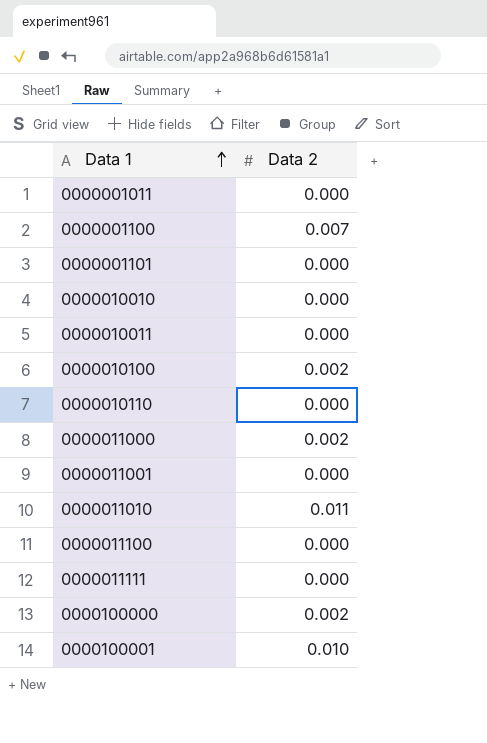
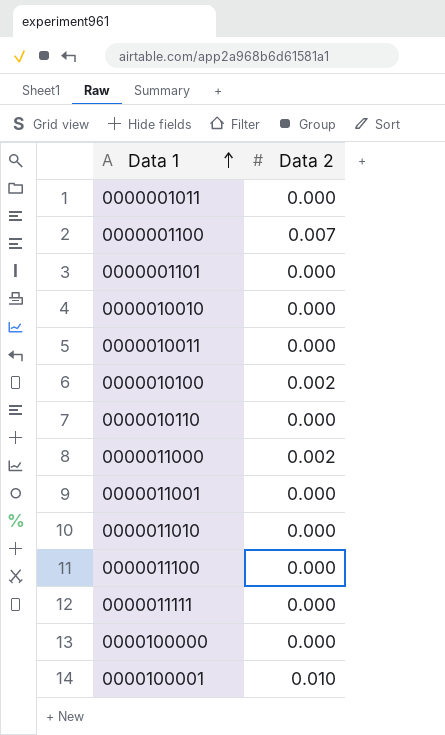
0000011010 | Data 2: 0.011 -> 0.000
0000100000 | Data 2: 0.002 -> 0.000

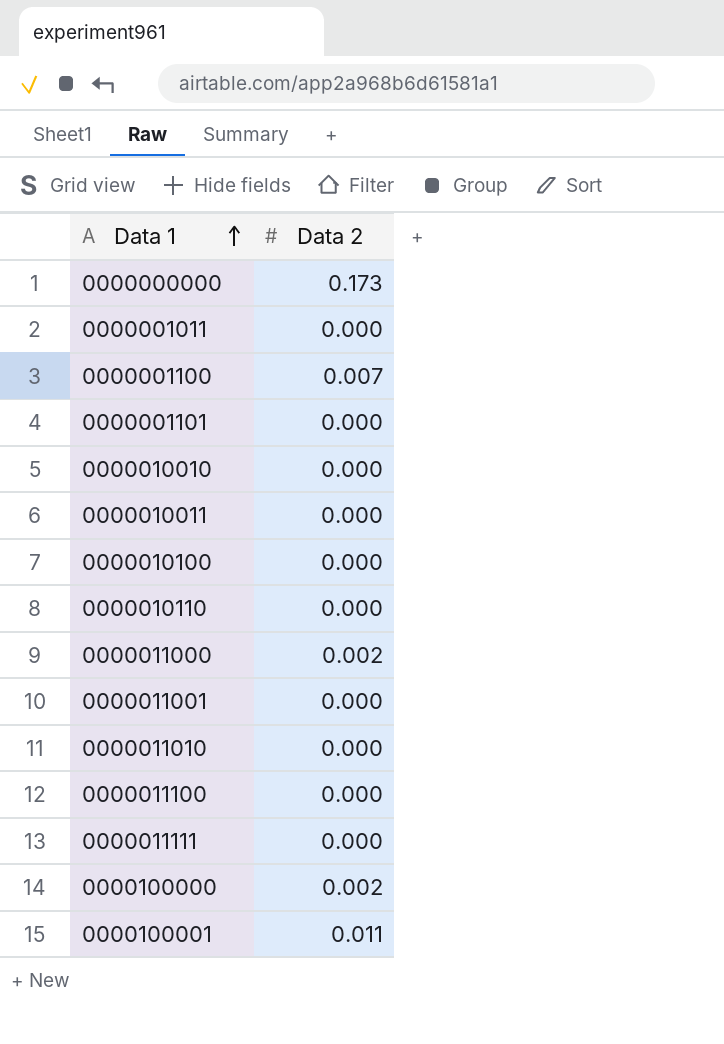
row 0000000000: none -> 0.173
0000010100 | Data 2: 0.002 -> 0.000
0000100000 | Data 2: 0.000 -> 0.002
0000100001 | Data 2: 0.010 -> 0.011

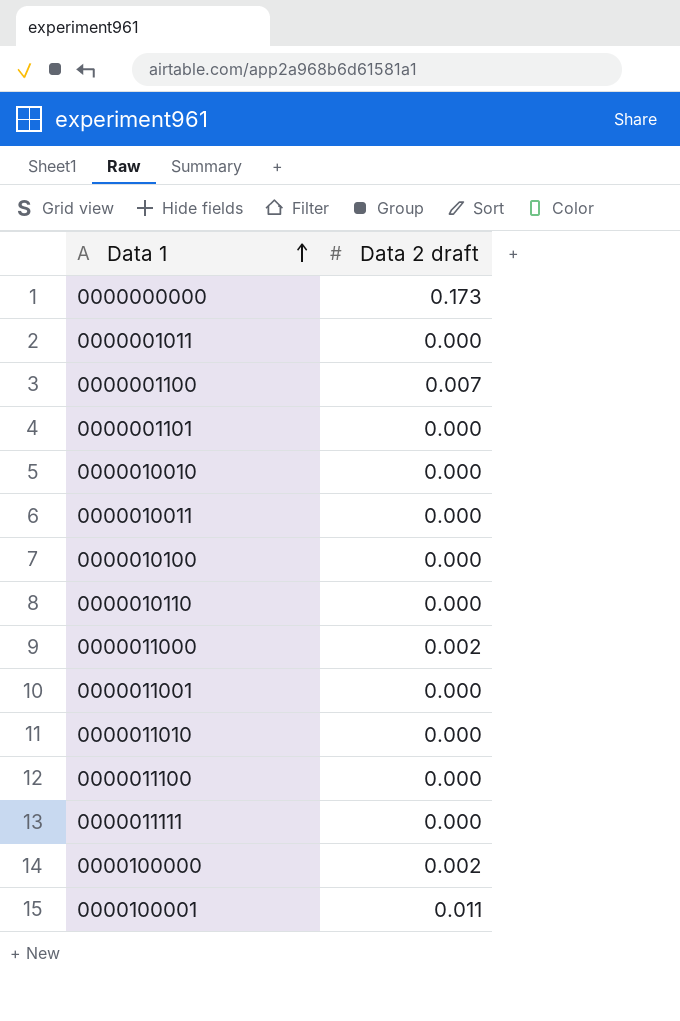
column name: Data 2 -> Data 2 draft

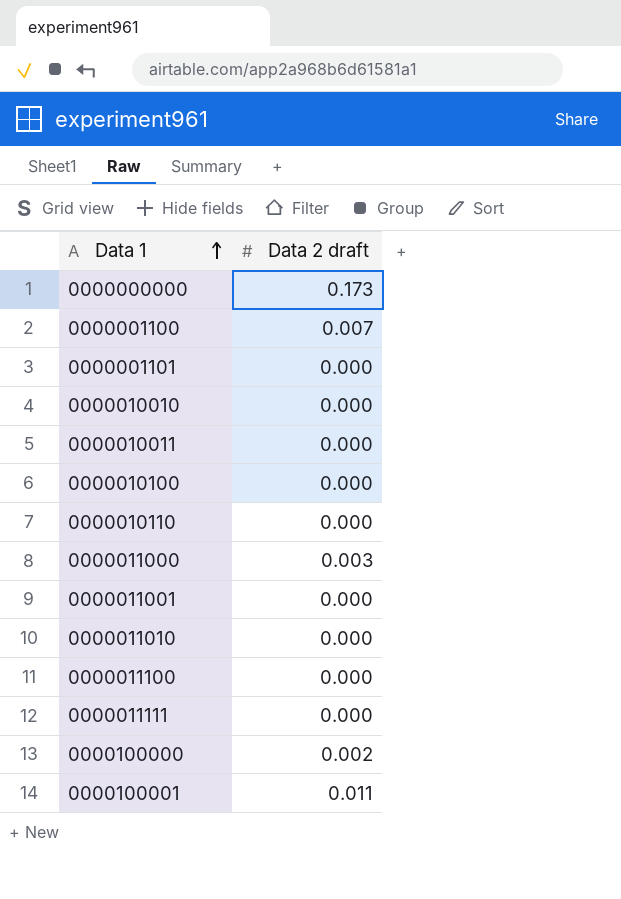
row 0000001011: 0.000 -> none
0000011000 | Data 2 draft: 0.002 -> 0.003

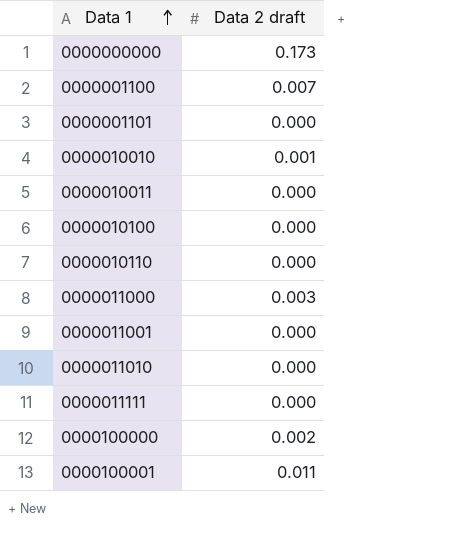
row 0000011100: 0.000 -> none
0000010010 | Data 2 draft: 0.000 -> 0.001

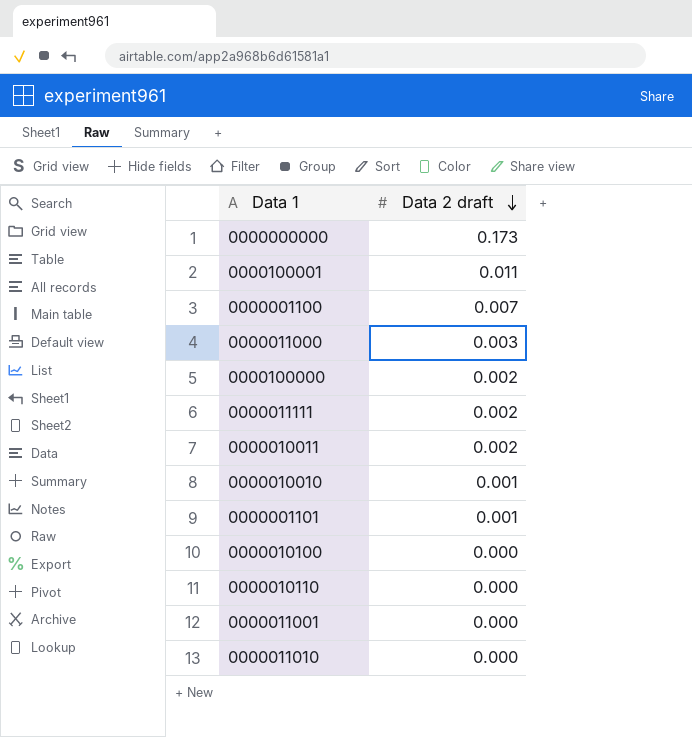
row order: Data 1 ascending -> Data 2 draft descending
0000011111 | Data 2 draft: 0.000 -> 0.002
0000010011 | Data 2 draft: 0.000 -> 0.002
0000001101 | Data 2 draft: 0.000 -> 0.001

